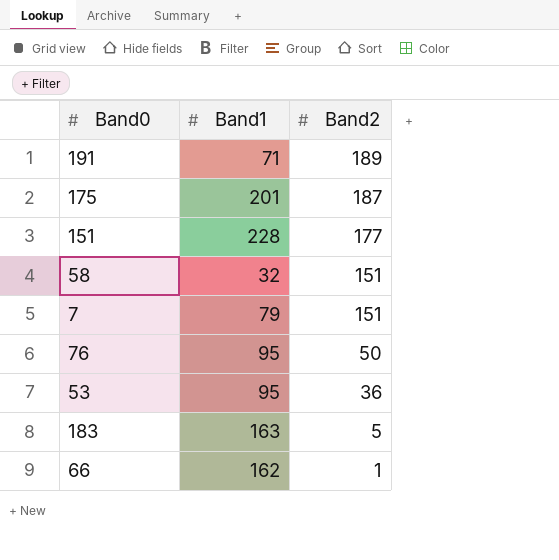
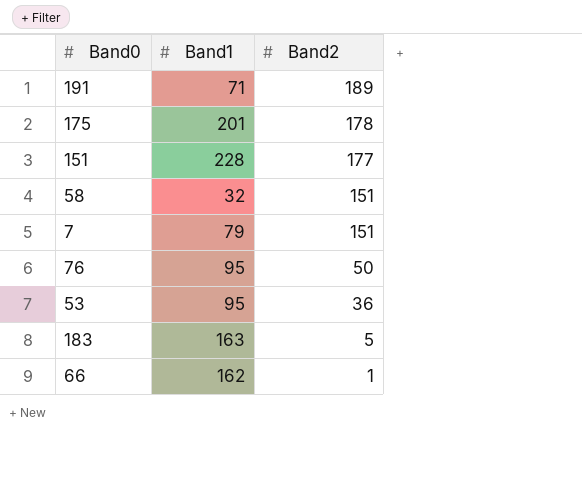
175 | Band2: 187 -> 178

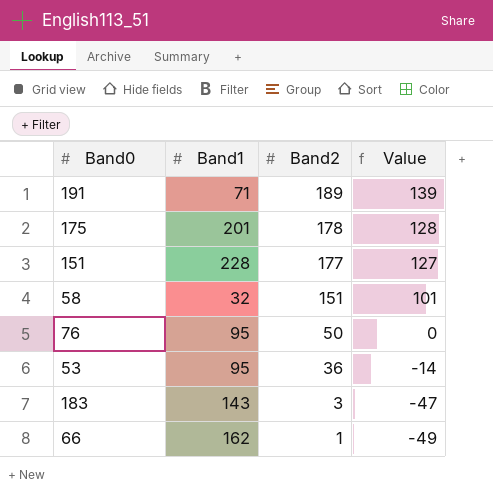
column Value | formula: none -> [Band2] - 50
row 7: 79 | 151 -> none
183 | Band1: 163 -> 143
183 | Band2: 5 -> 3

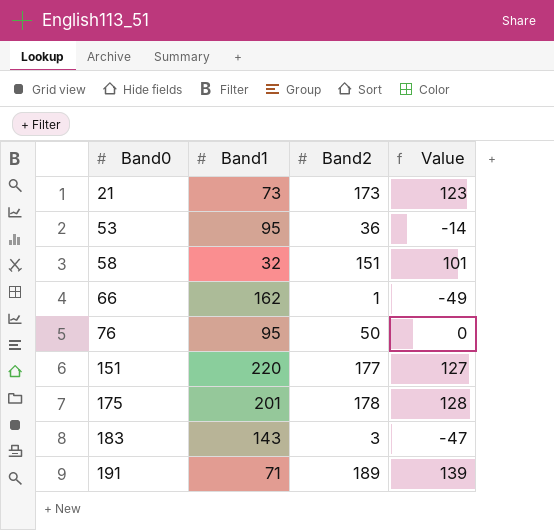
row order: Band2 descending -> Band0 ascending
row 21: none -> 73 | 173 | 123
151 | Band1: 228 -> 220

